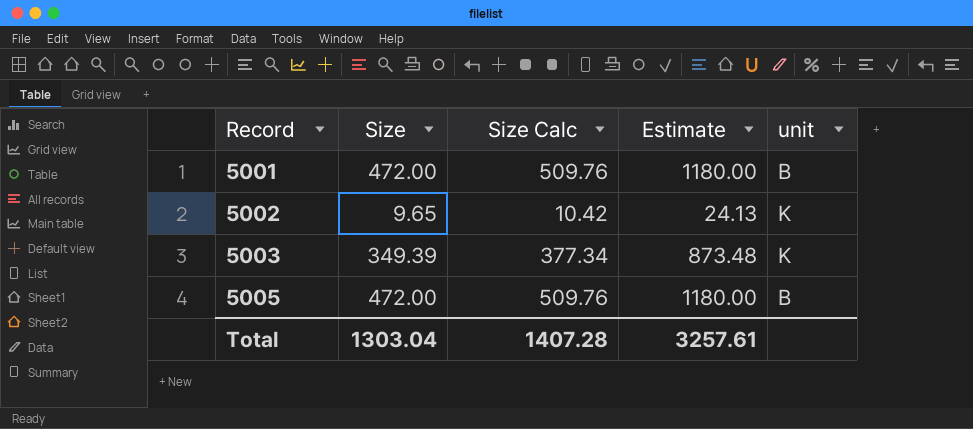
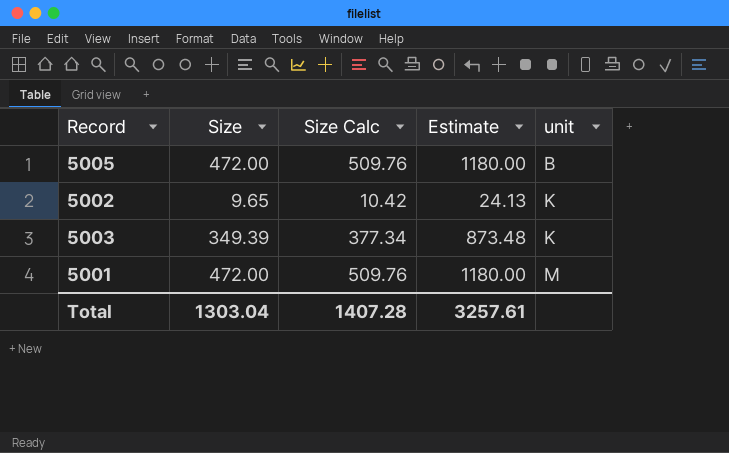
row order: Record ascending -> unit ascending
5001 | unit: B -> M

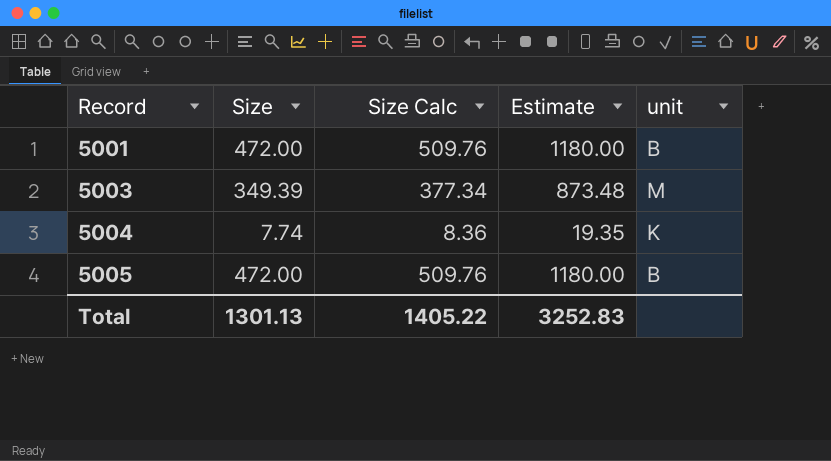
row order: unit ascending -> Record ascending
row 5002: 9.65 | 10.42 | 24.13 | K -> none
5001 | unit: M -> B
5003 | unit: K -> M
row 5004: none -> 7.74 | 8.36 | 19.35 | K
Total | Size: 1303.04 -> 1301.13
Total | Size Calc: 1407.28 -> 1405.22
Total | Estimate: 3257.61 -> 3252.83

